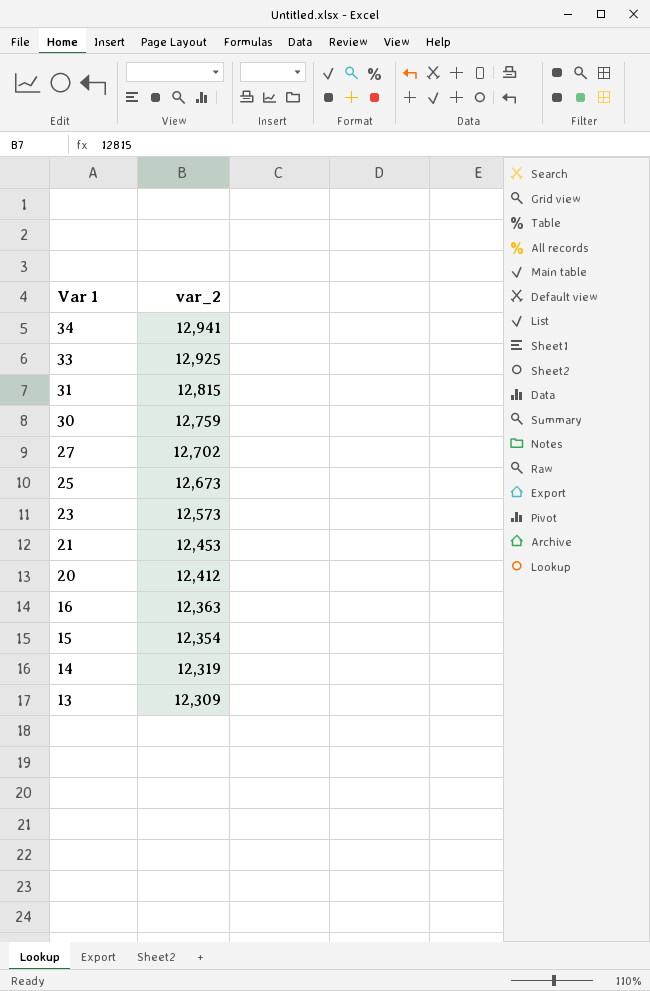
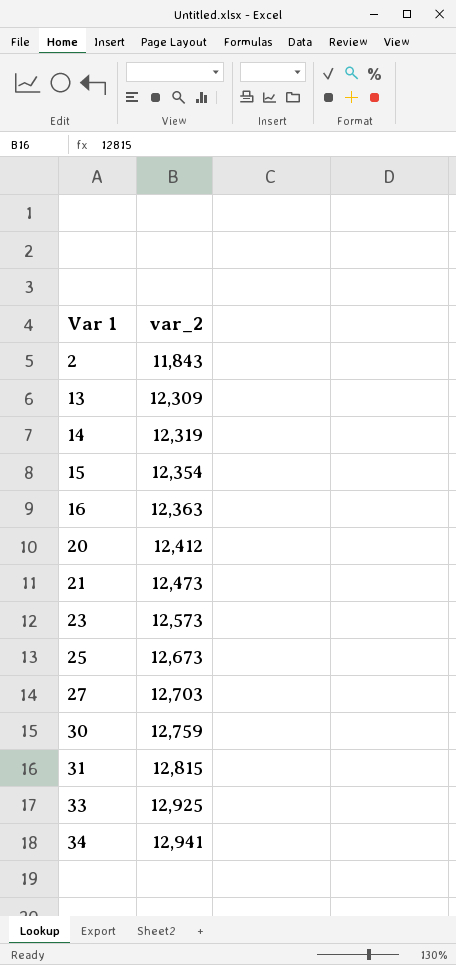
row order: Var 1 descending -> Var 1 ascending
row 2: none -> 11,843
21 | var_2: 12,453 -> 12,473
27 | var_2: 12,702 -> 12,703

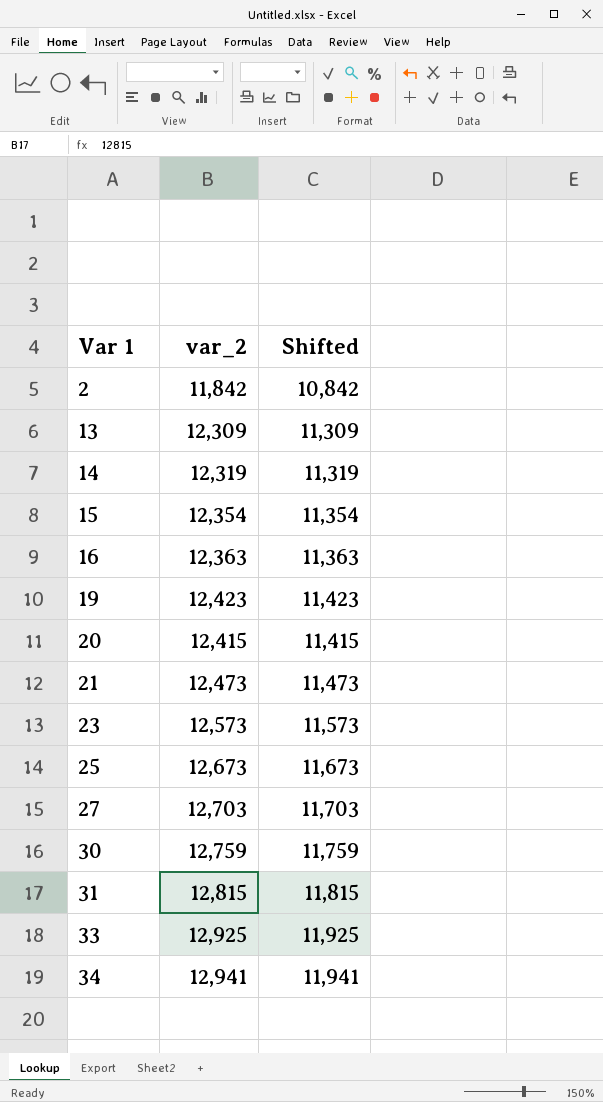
column Shifted | formula: none -> [var_2] - 1000
2 | var_2: 11,843 -> 11,842
row 19: none -> 12,423 | 11,423
20 | var_2: 12,412 -> 12,415

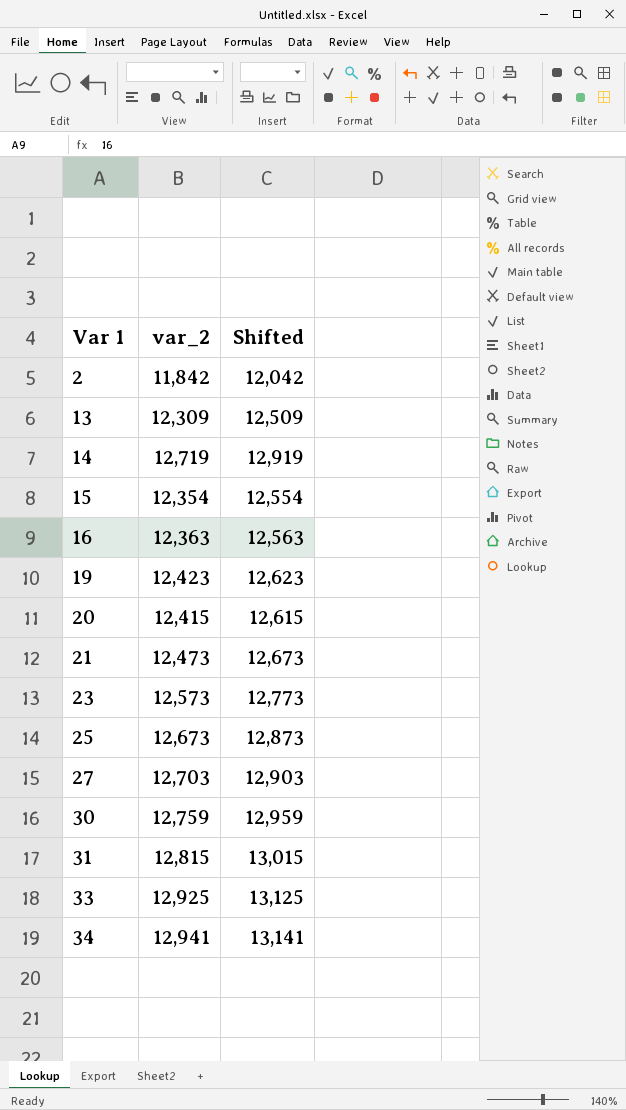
column Shifted | formula: [var_2] - 1000 -> [var_2] + 200
14 | var_2: 12,319 -> 12,719

